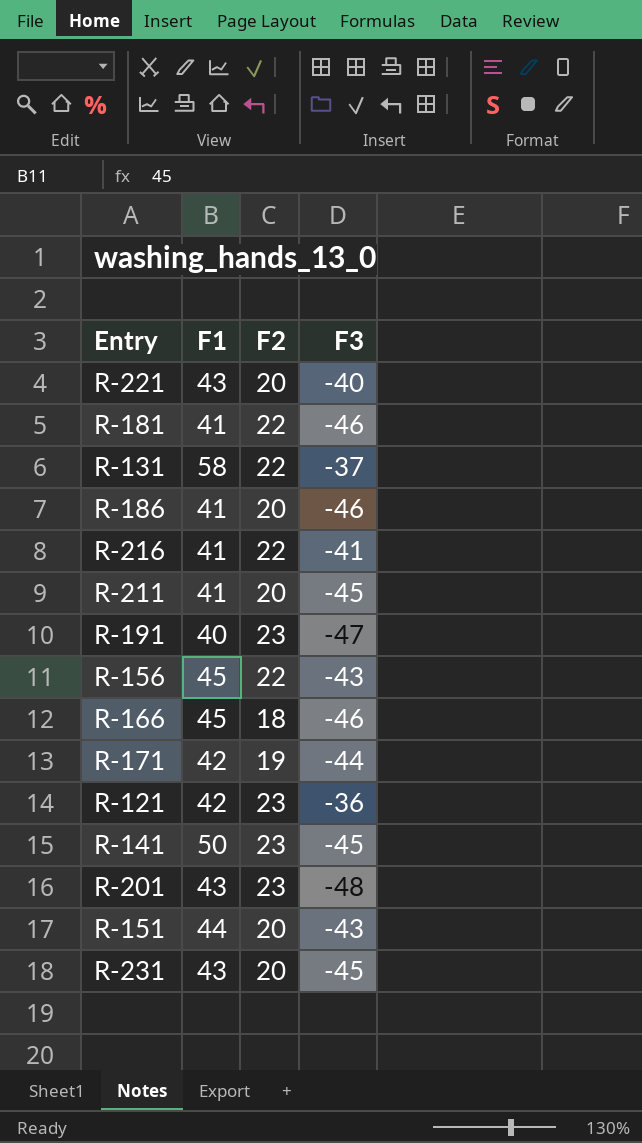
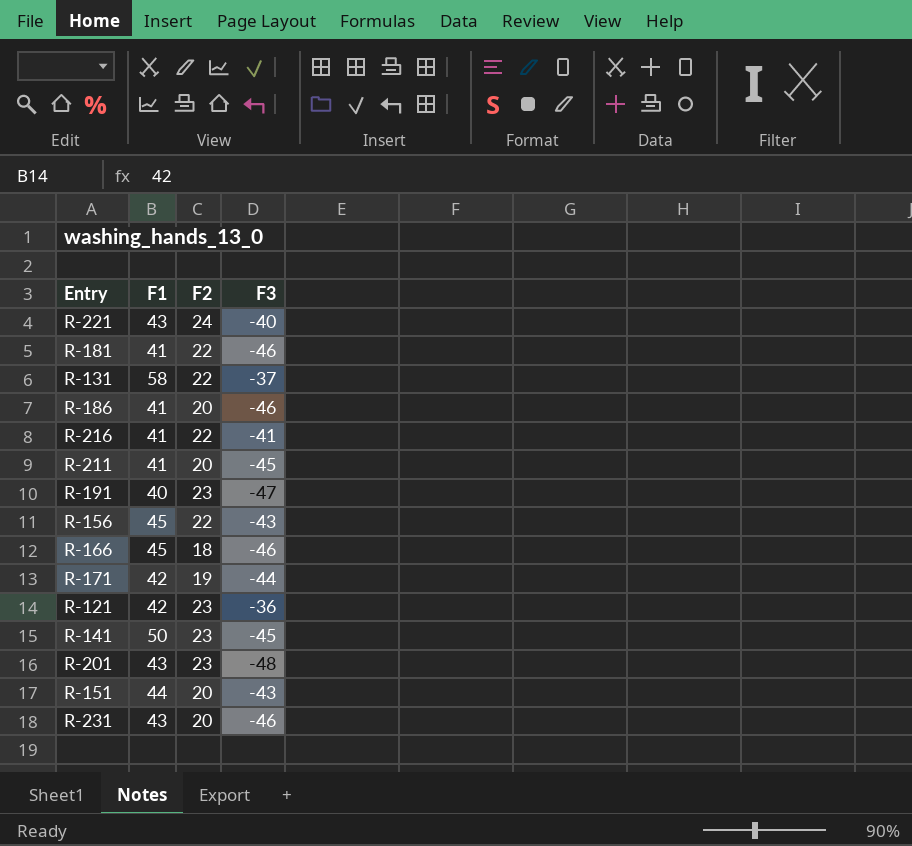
R-221 | F2: 20 -> 24
R-231 | F3: -45 -> -46

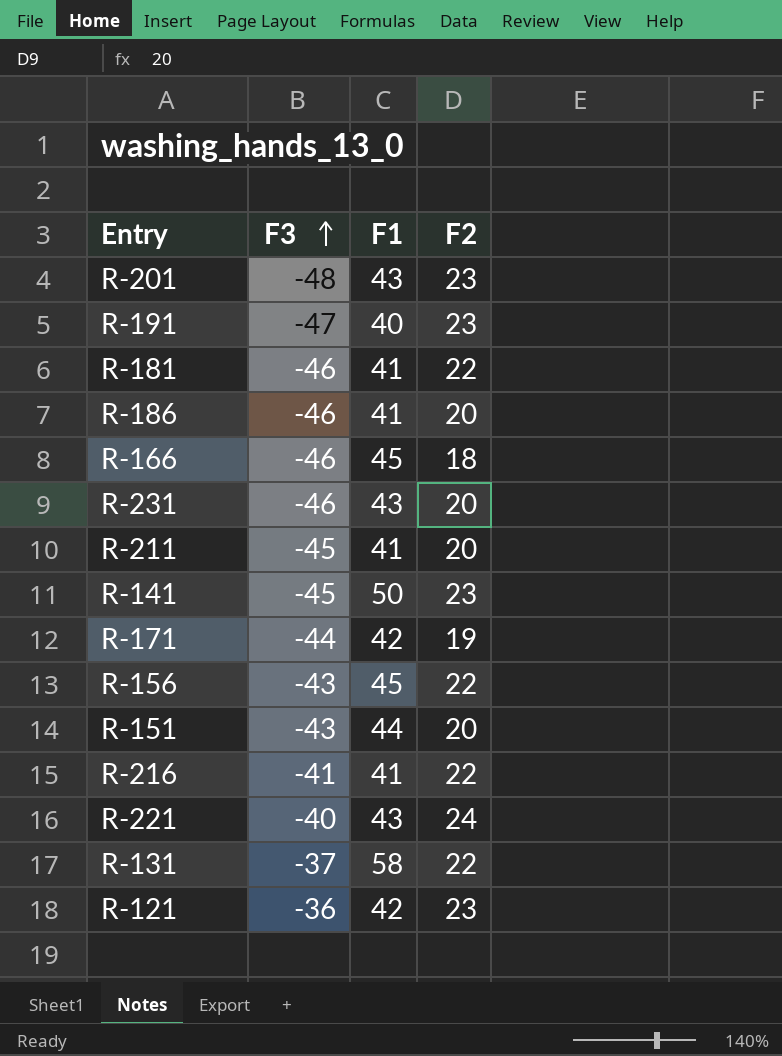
row order: none -> F3 ascending
column F3 | position: 4 -> 2

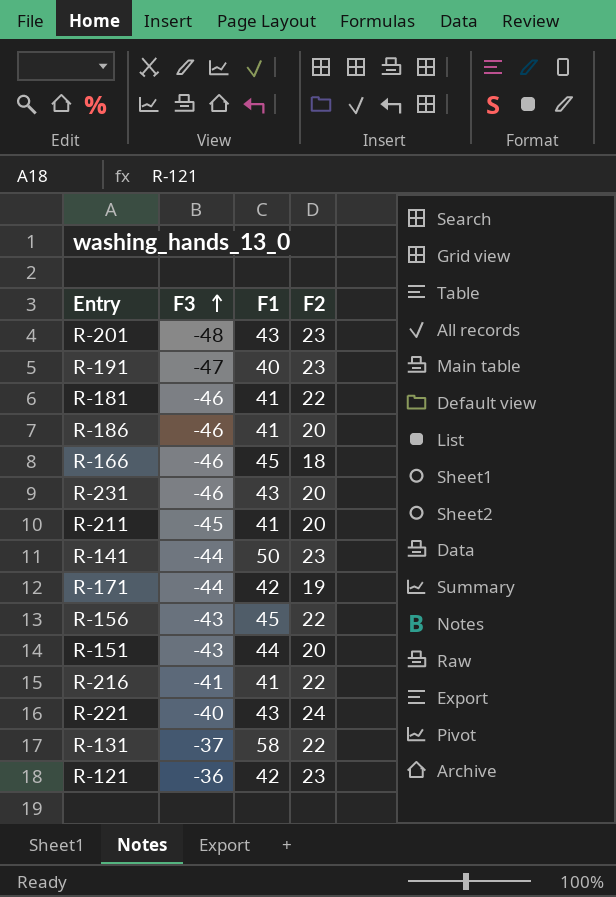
R-141 | F3: -45 -> -44

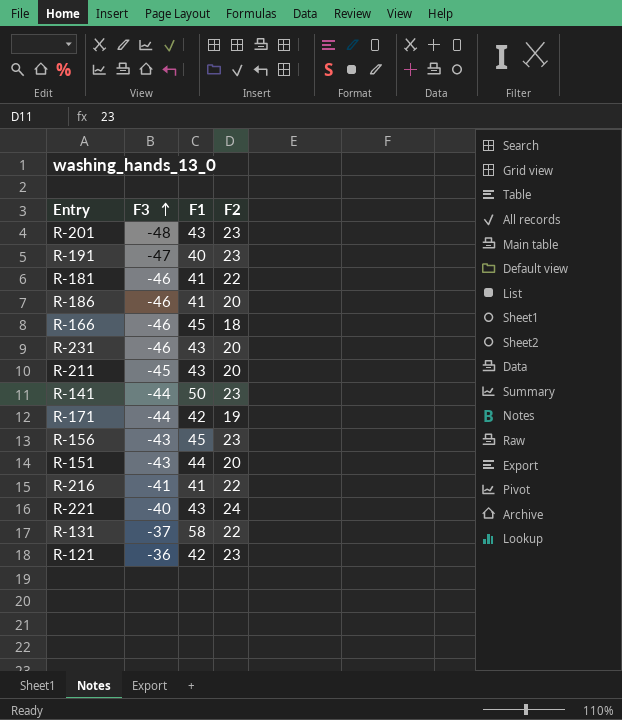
R-211 | F1: 41 -> 43
R-156 | F2: 22 -> 23

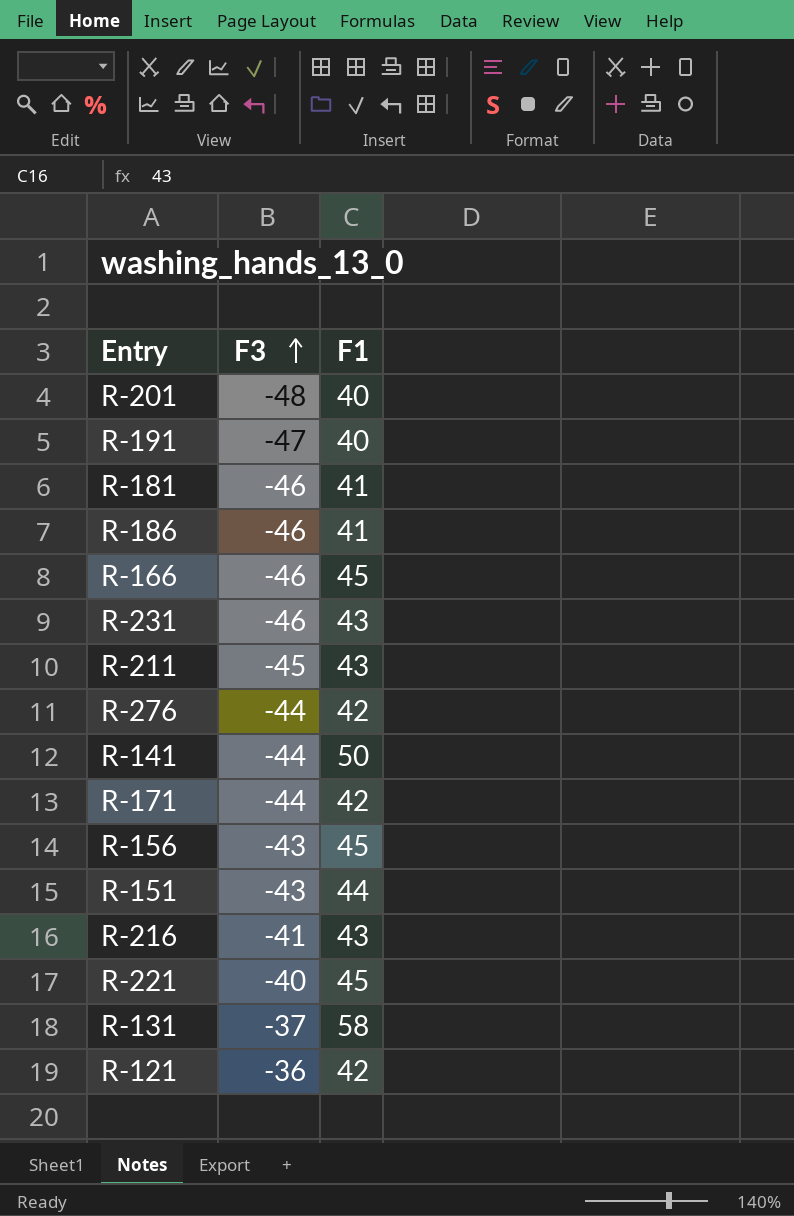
column F2 | position: 4 -> none
R-201 | F1: 43 -> 40
row R-276: none -> -44 | 42
R-216 | F1: 41 -> 43
R-221 | F1: 43 -> 45

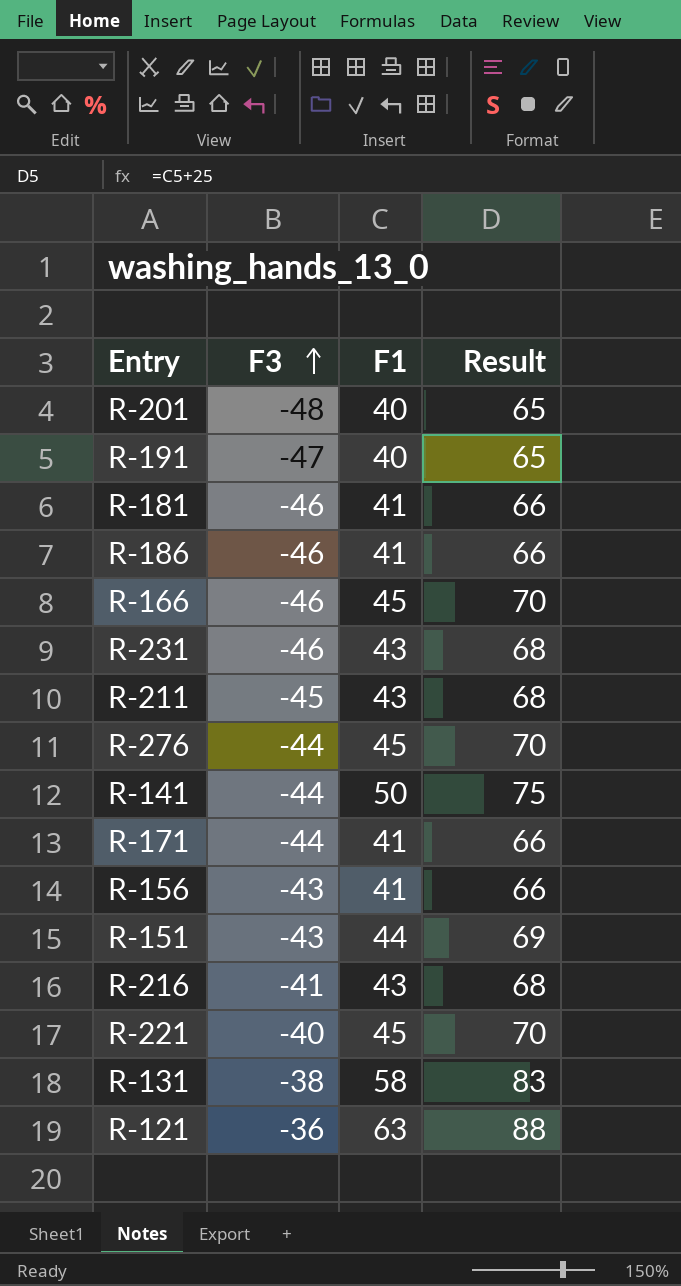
column Result | formula: none -> [F1] + 25
R-276 | F1: 42 -> 45
R-171 | F1: 42 -> 41
R-156 | F1: 45 -> 41
R-131 | F3: -37 -> -38
R-121 | F1: 42 -> 63

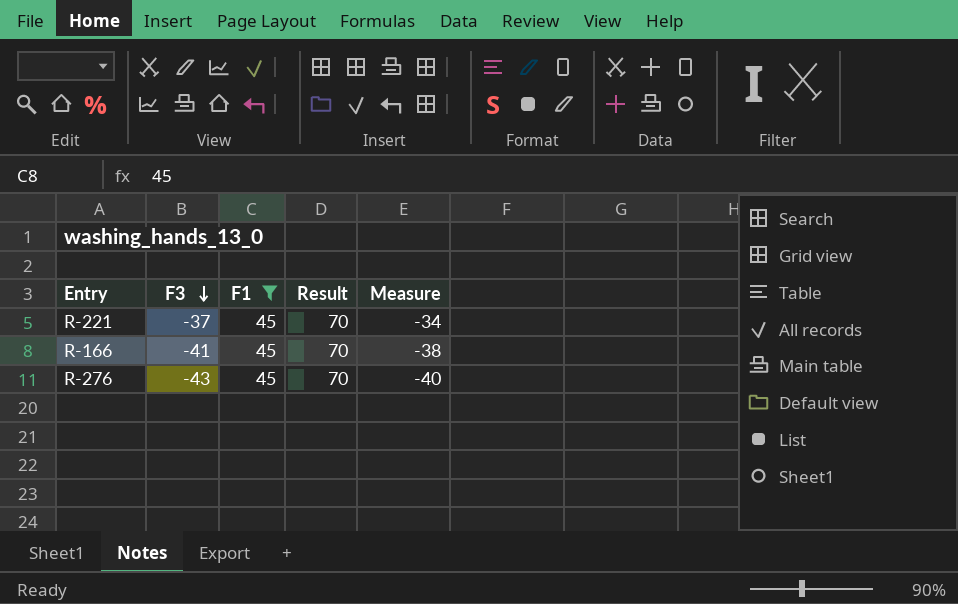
filter: none -> F1 = 45
row order: F3 ascending -> F3 descending
column Measure | formula: none -> [F3] + 3
R-221 | F3: -40 -> -37
R-166 | F3: -46 -> -41
R-276 | F3: -44 -> -43

